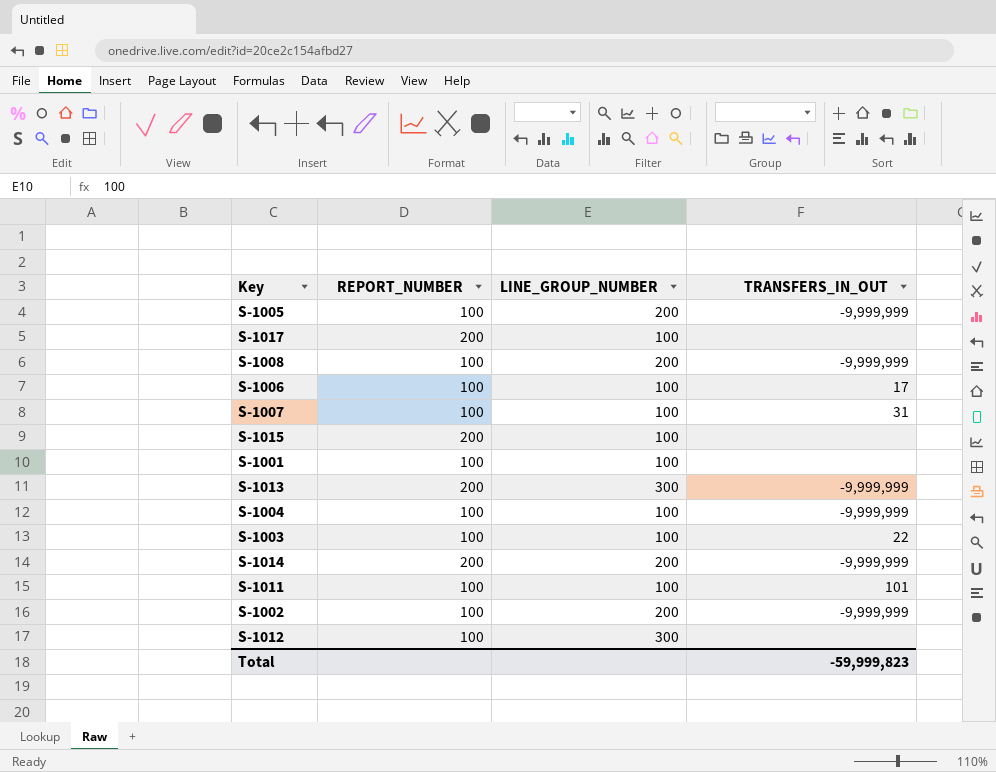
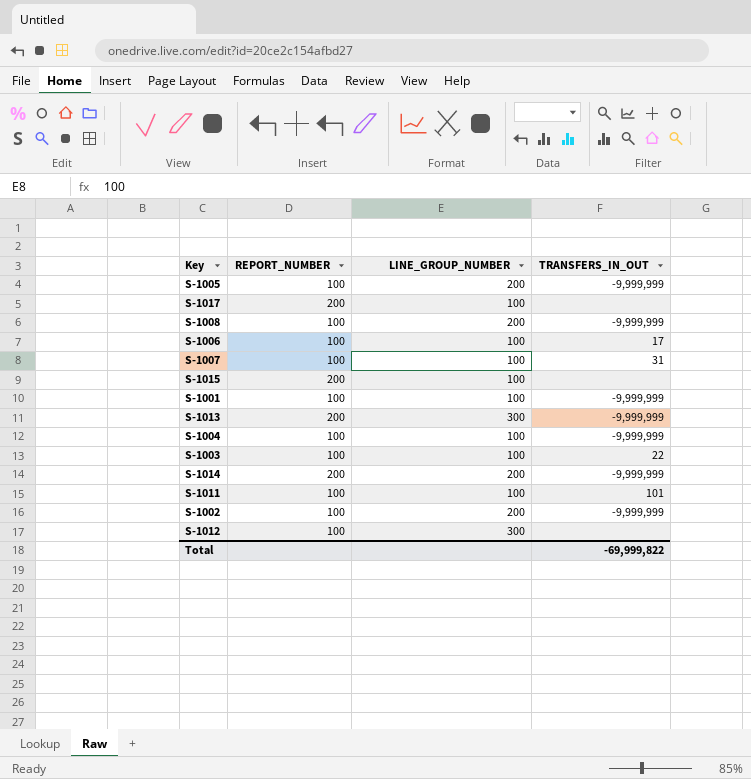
S-1001 | TRANSFERS_IN_OUT: none -> -9,999,999
Total | TRANSFERS_IN_OUT: -59,999,823 -> -69,999,822

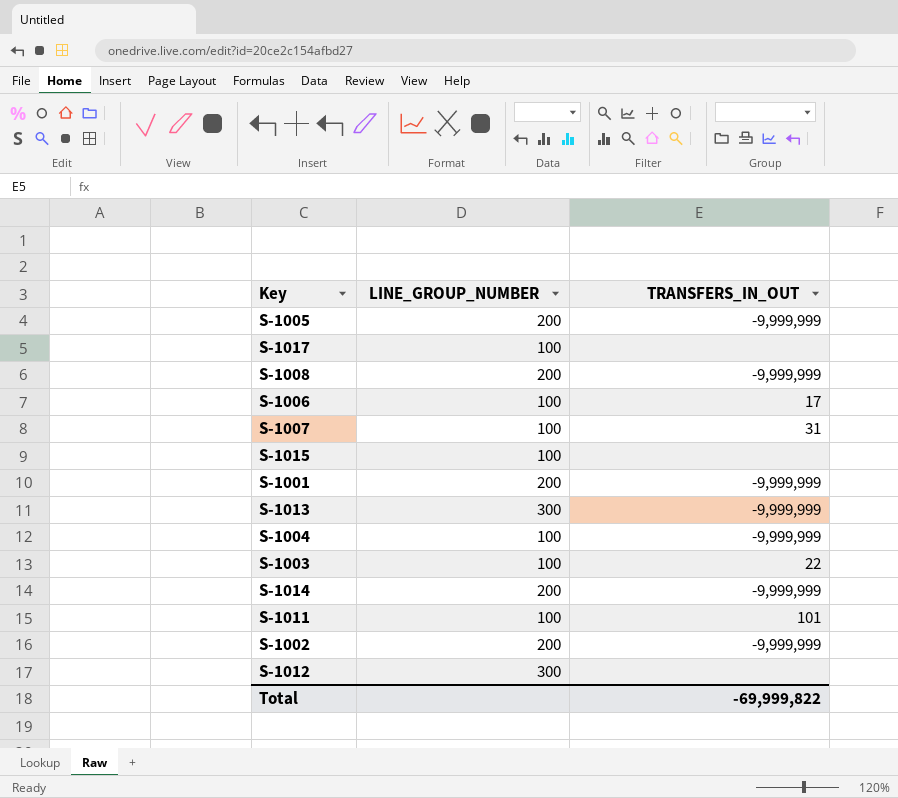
column REPORT_NUMBER | position: 2 -> none
S-1001 | LINE_GROUP_NUMBER: 100 -> 200

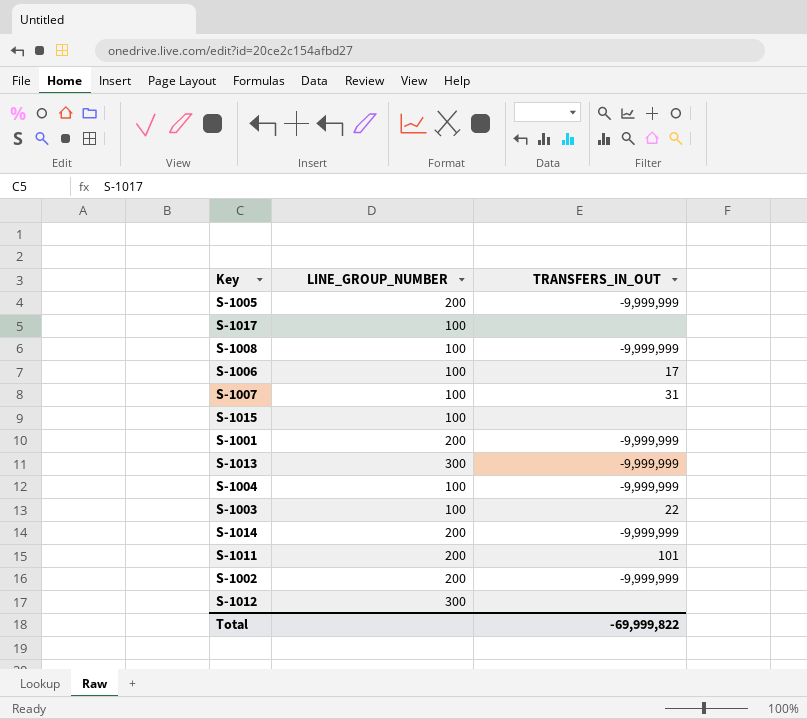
S-1008 | LINE_GROUP_NUMBER: 200 -> 100
S-1011 | LINE_GROUP_NUMBER: 100 -> 200

